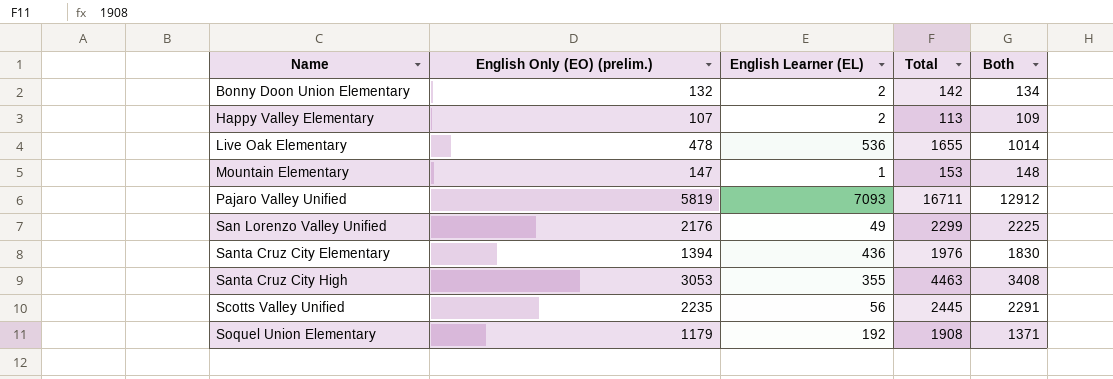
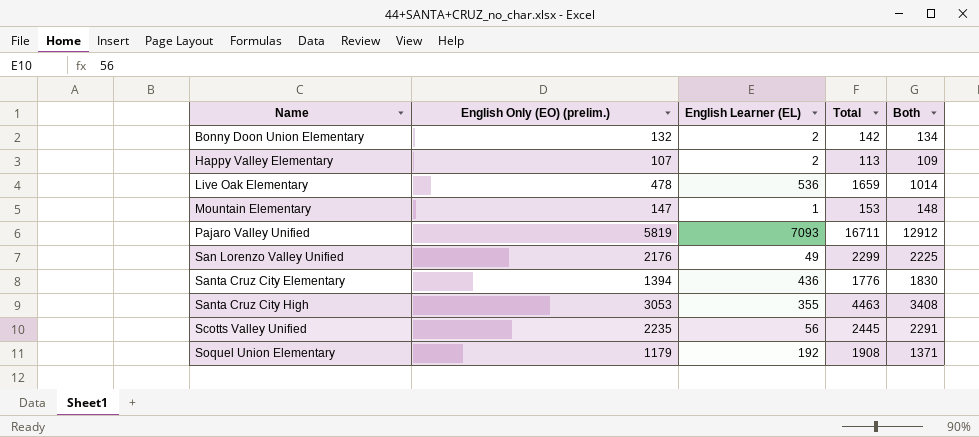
Live Oak Elementary | Total: 1655 -> 1659
Santa Cruz City Elementary | Total: 1976 -> 1776

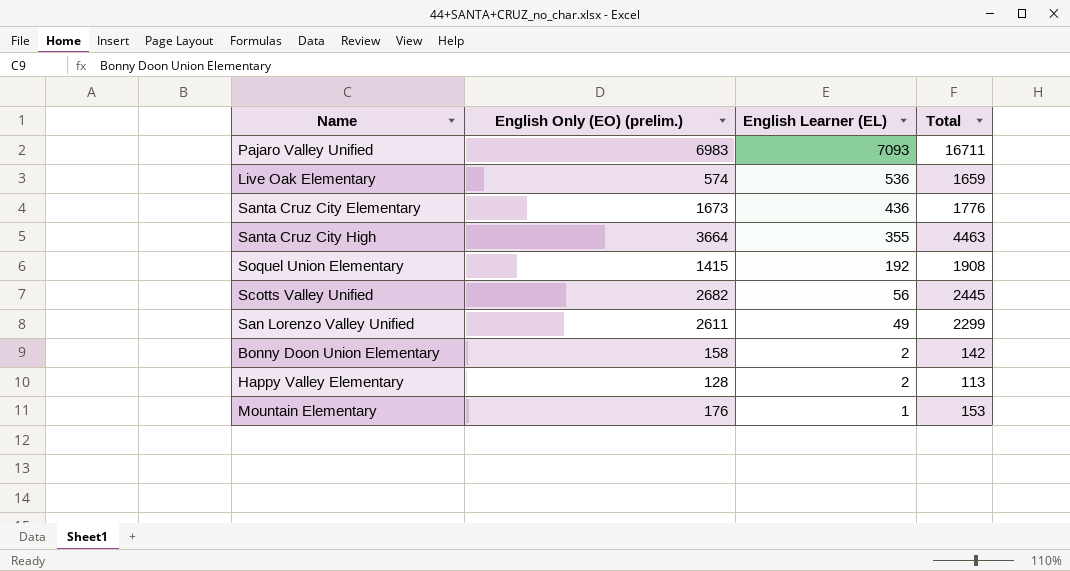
row order: Name ascending -> English Learner (EL) descending
column Both | formula: [English Only (EO) (prelim.)] + [English Learner (EL)] -> none
Pajaro Valley Unified | English Only (EO) (prelim.): 5819 -> 6983
Live Oak Elementary | English Only (EO) (prelim.): 478 -> 574
Santa Cruz City Elementary | English Only (EO) (prelim.): 1394 -> 1673
Santa Cruz City High | English Only (EO) (prelim.): 3053 -> 3664
Soquel Union Elementary | English Only (EO) (prelim.): 1179 -> 1415
Scotts Valley Unified | English Only (EO) (prelim.): 2235 -> 2682
San Lorenzo Valley Unified | English Only (EO) (prelim.): 2176 -> 2611
Bonny Doon Union Elementary | English Only (EO) (prelim.): 132 -> 158
Happy Valley Elementary | English Only (EO) (prelim.): 107 -> 128
Mountain Elementary | English Only (EO) (prelim.): 147 -> 176

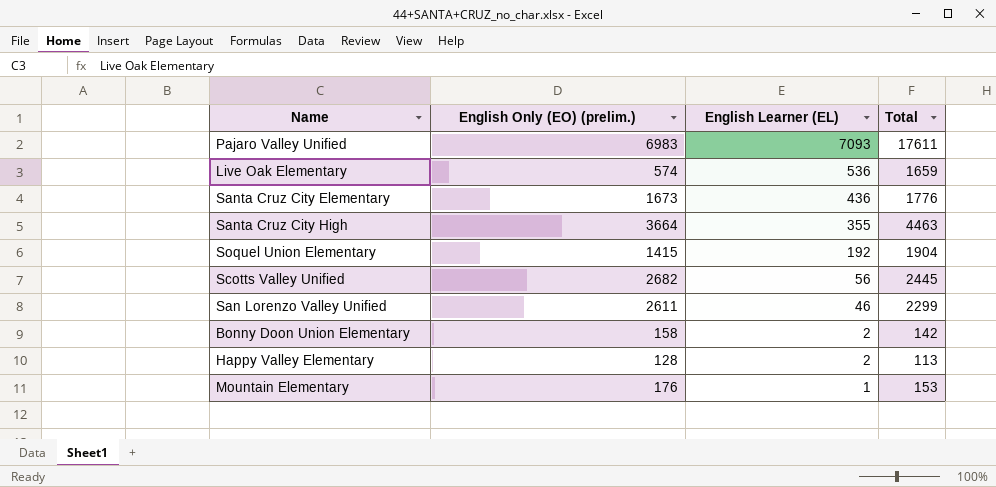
Pajaro Valley Unified | Total: 16711 -> 17611
Soquel Union Elementary | Total: 1908 -> 1904
San Lorenzo Valley Unified | English Learner (EL): 49 -> 46

